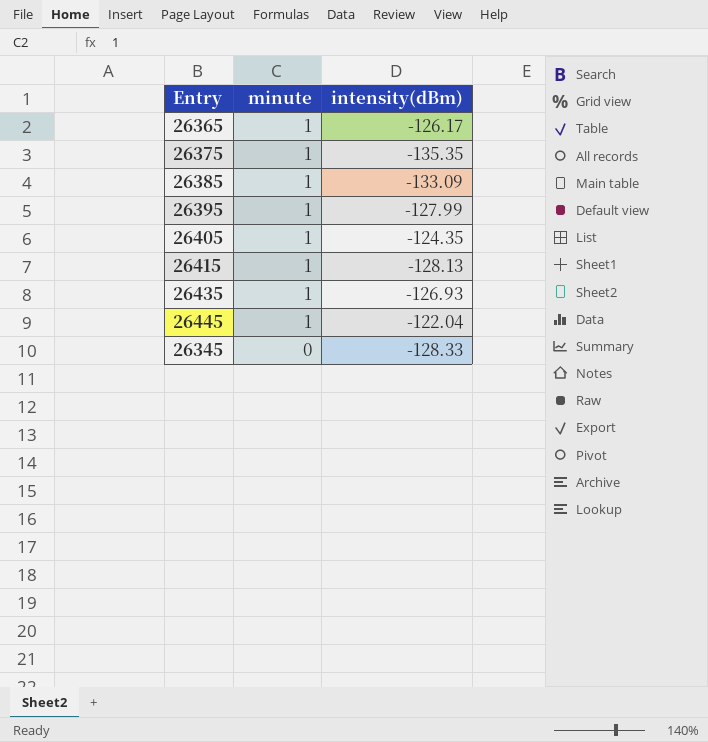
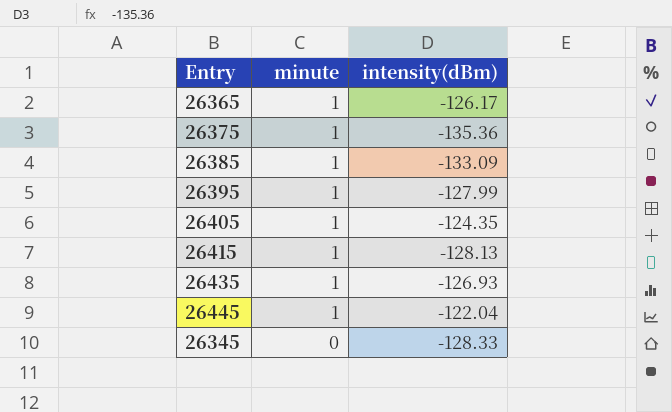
26375 | intensity(dBm): -135.35 -> -135.36

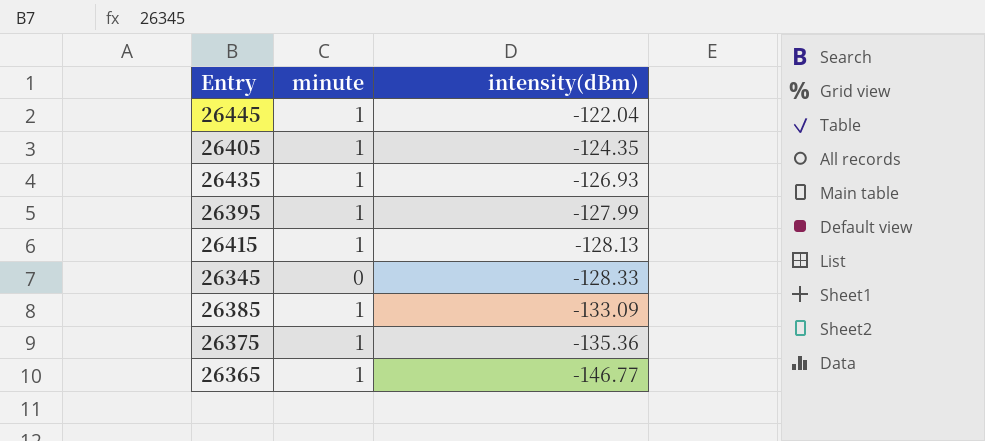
row order: minute descending -> intensity(dBm) descending
26365 | intensity(dBm): -126.17 -> -146.77

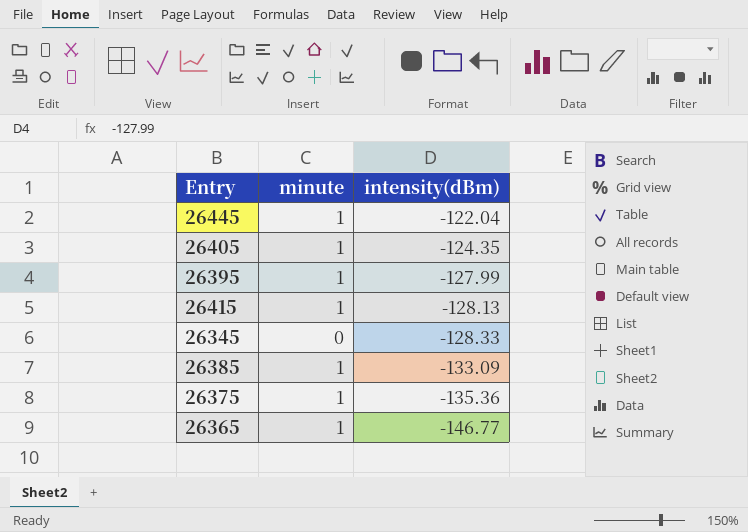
row 26435: 1 | -126.93 -> none

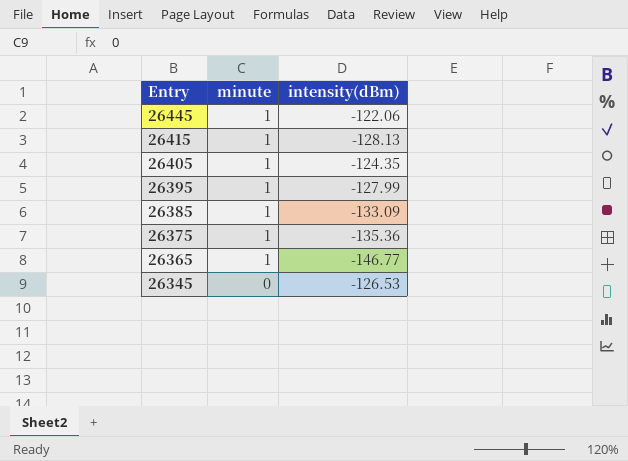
row order: intensity(dBm) descending -> Entry descending
26445 | intensity(dBm): -122.04 -> -122.06
26345 | intensity(dBm): -128.33 -> -126.53

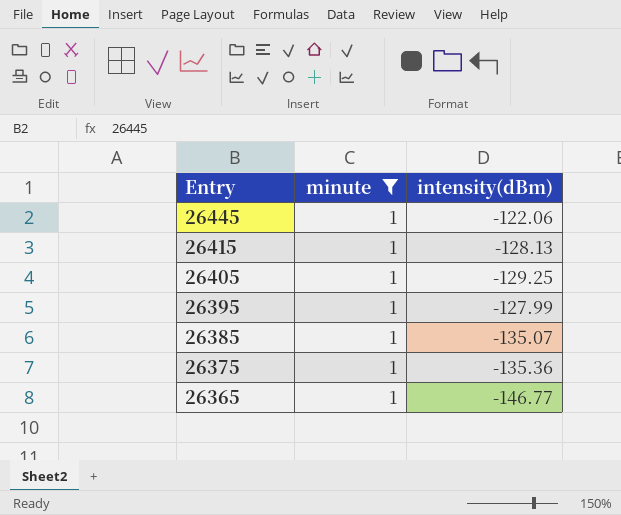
filter: none -> minute = 1
26405 | intensity(dBm): -124.35 -> -129.25
26385 | intensity(dBm): -133.09 -> -135.07

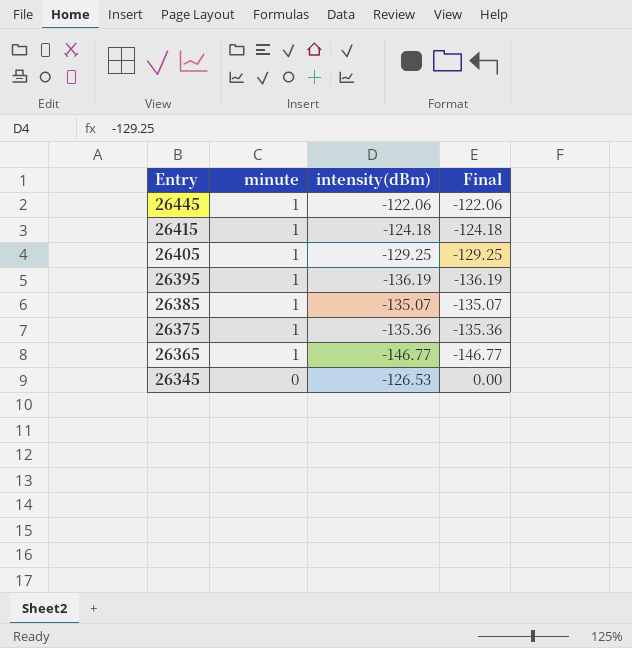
filter: minute = 1 -> none
column Final | formula: none -> [minute] * [intensity(dBm)]
26415 | intensity(dBm): -128.13 -> -124.18
26395 | intensity(dBm): -127.99 -> -136.19

